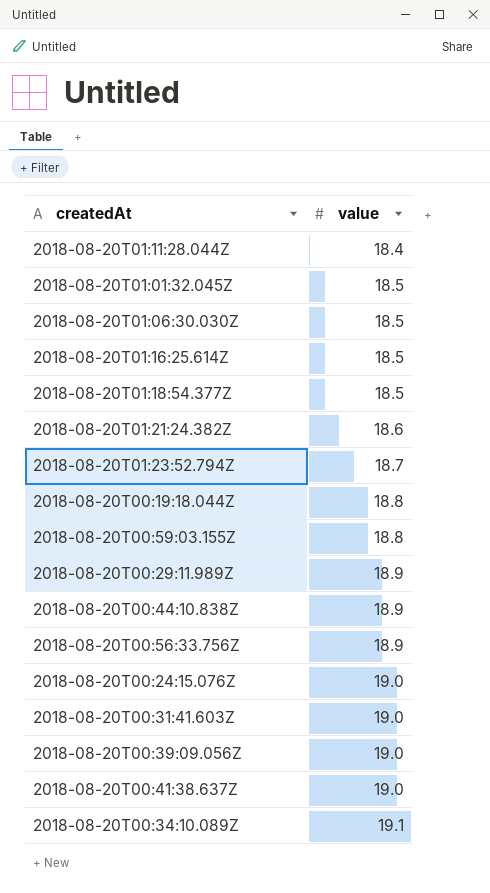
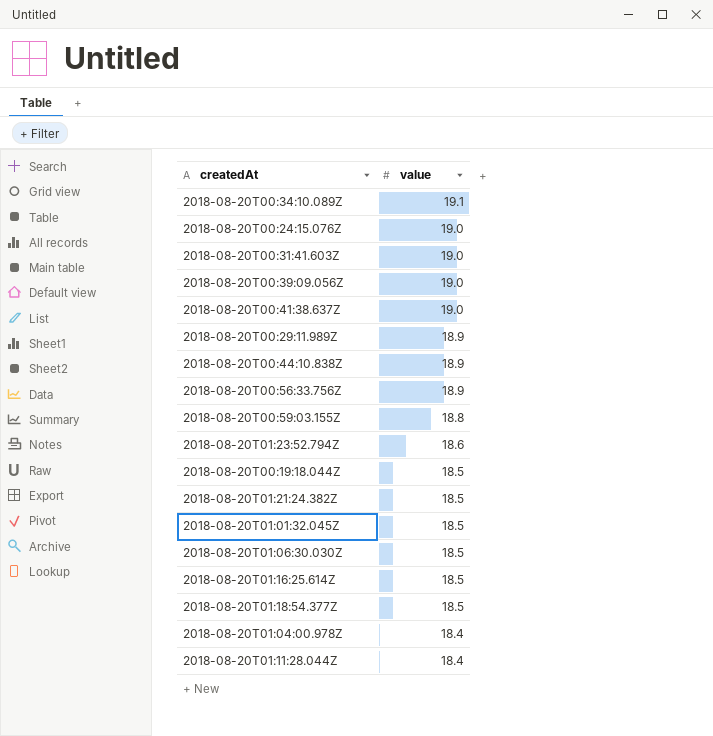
row order: value ascending -> value descending
2018-08-20T01:23:52.794Z | value: 18.7 -> 18.6
2018-08-20T00:19:18.044Z | value: 18.8 -> 18.5
2018-08-20T01:21:24.382Z | value: 18.6 -> 18.5
row 2018-08-20T01:04:00.978Z: none -> 18.4

